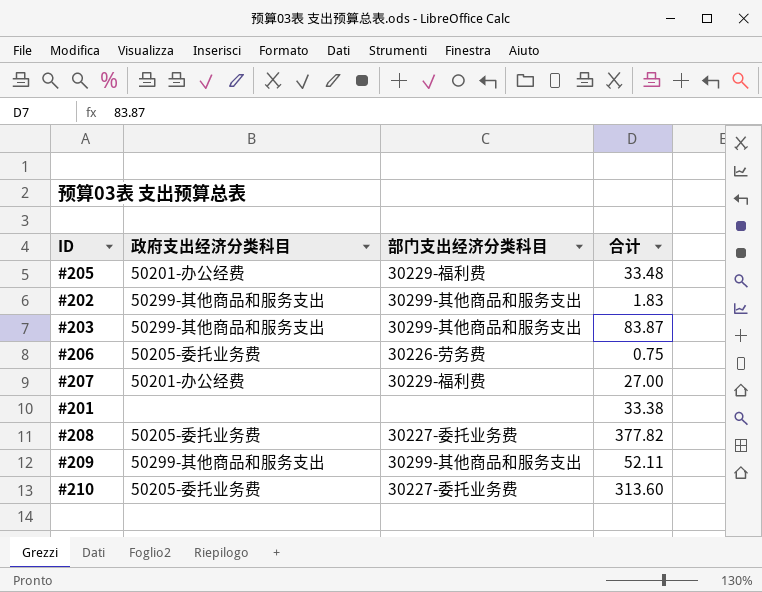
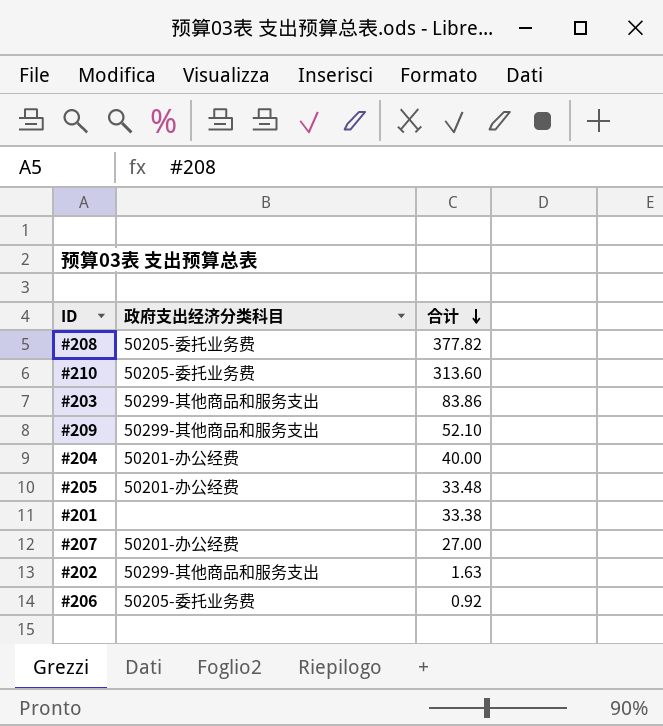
row order: none -> 合计 descending
column 部门支出经济分类科目 | position: 3 -> none
#203 | 合计: 83.87 -> 83.86
#209 | 合计: 52.11 -> 52.10
row #204: none -> 50201-办公经费 | 40.00
#202 | 合计: 1.83 -> 1.63
#206 | 合计: 0.75 -> 0.92

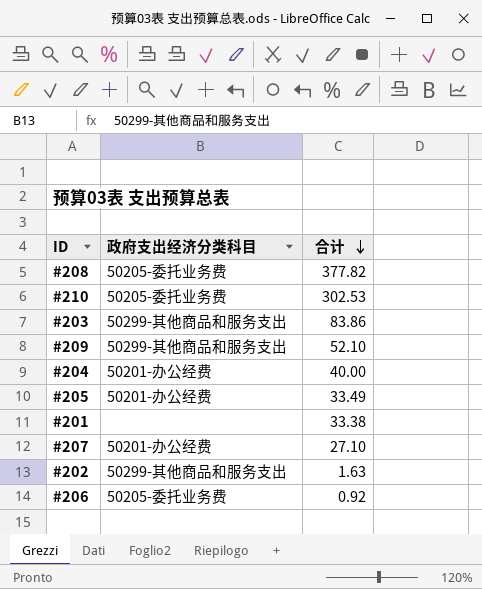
#210 | 合计: 313.60 -> 302.53
#205 | 合计: 33.48 -> 33.49
#207 | 合计: 27.00 -> 27.10

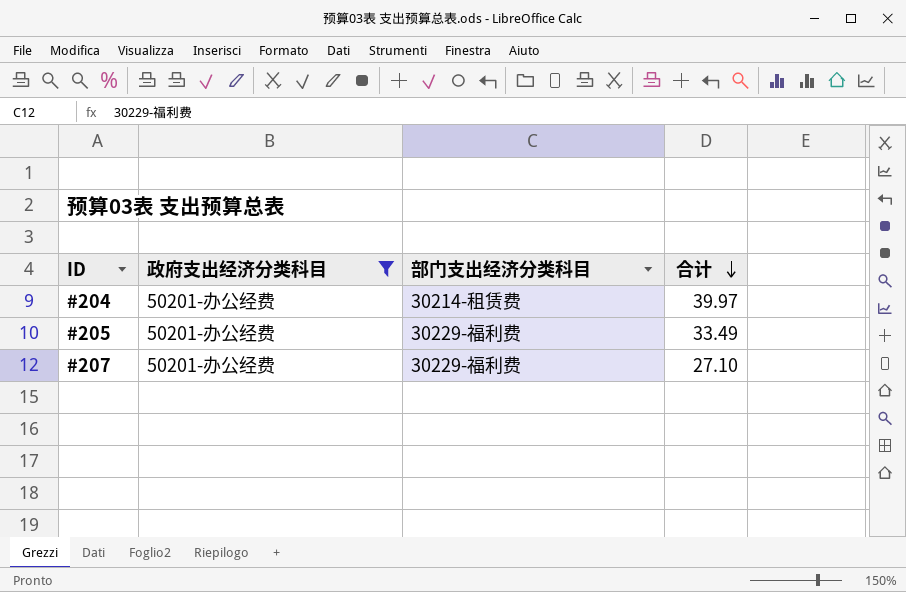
filter: none -> 政府支出经济分类科目 = 50201-办公经费
column 部门支出经济分类科目 | position: none -> 3
#204 | 合计: 40.00 -> 39.97

